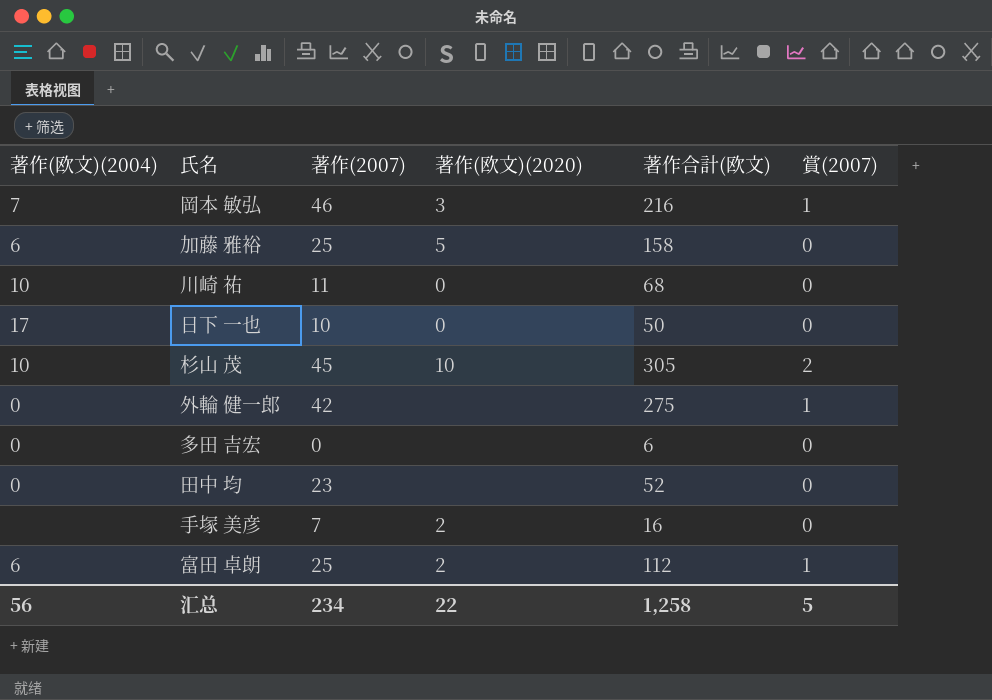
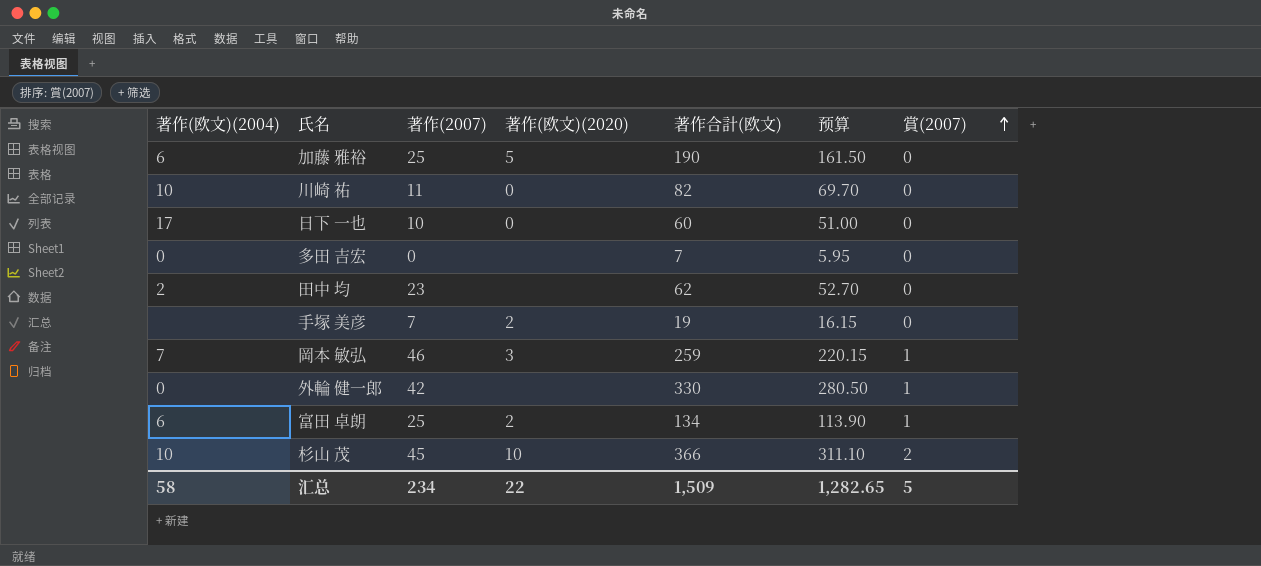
row order: none -> 賞(2007) ascending
column 预算 | formula: none -> [著作合計(欧文)] * 0.85
加藤 雅裕 | 著作合計(欧文): 158 -> 190
川崎 祐 | 著作合計(欧文): 68 -> 82
日下 一也 | 著作合計(欧文): 50 -> 60
多田 吉宏 | 著作合計(欧文): 6 -> 7
田中 均 | 著作(欧文)(2004): 0 -> 2
田中 均 | 著作合計(欧文): 52 -> 62
手塚 美彦 | 著作合計(欧文): 16 -> 19
岡本 敏弘 | 著作合計(欧文): 216 -> 259
外輪 健一郎 | 著作合計(欧文): 275 -> 330
富田 卓朗 | 著作合計(欧文): 112 -> 134
杉山 茂 | 著作合計(欧文): 305 -> 366
汇总 | 著作(欧文)(2004): 56 -> 58
汇总 | 著作合計(欧文): 1,258 -> 1,509

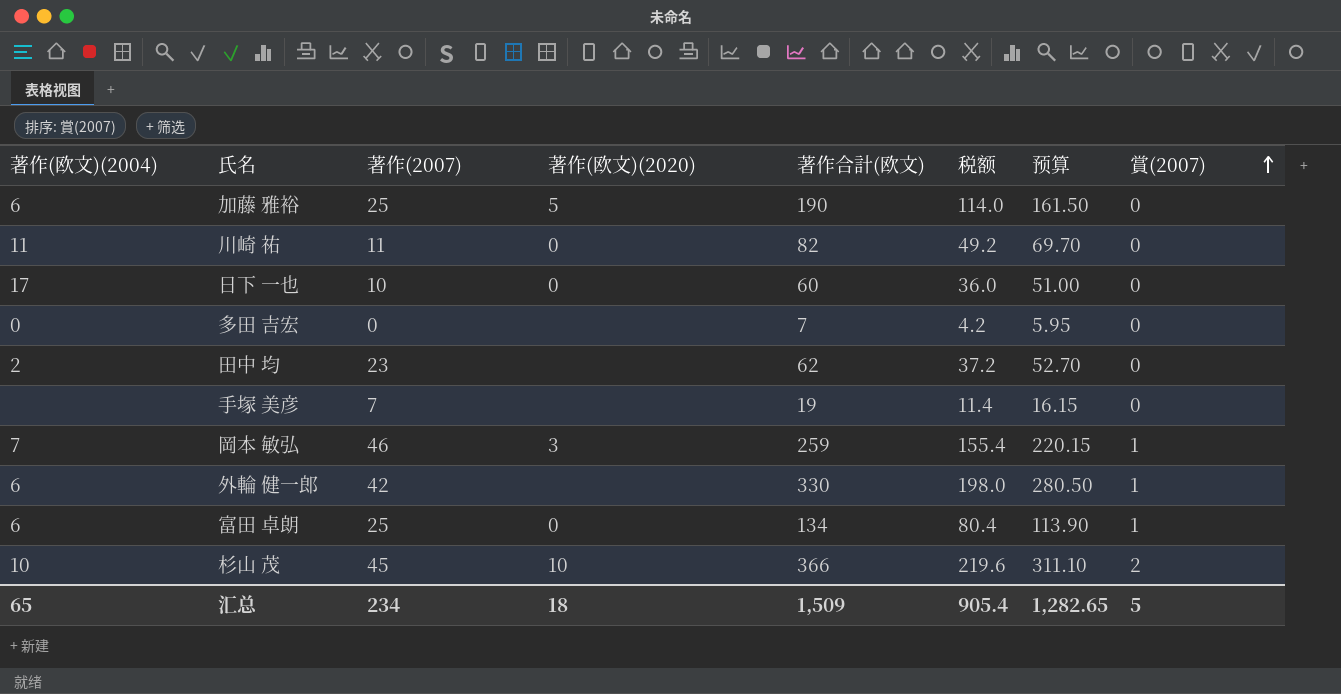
column 税额 | formula: none -> [著作合計(欧文)] * 0.6
川崎 祐 | 著作(欧文)(2004): 10 -> 11
手塚 美彦 | 著作(欧文)(2020): 2 -> none
外輪 健一郎 | 著作(欧文)(2004): 0 -> 6
富田 卓朗 | 著作(欧文)(2020): 2 -> 0
汇总 | 著作(欧文)(2004): 58 -> 65
汇总 | 著作(欧文)(2020): 22 -> 18

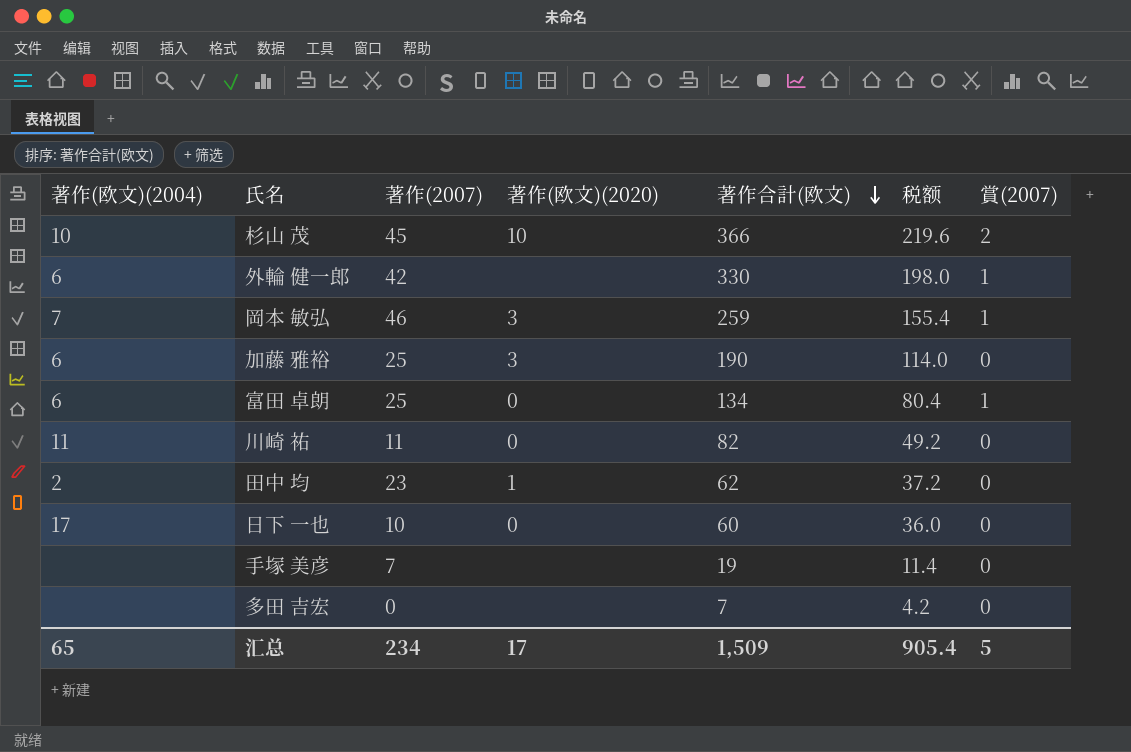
row order: 賞(2007) ascending -> 著作合計(欧文) descending
column 预算 | formula: [著作合計(欧文)] * 0.85 -> none
加藤 雅裕 | 著作(欧文)(2020): 5 -> 3
田中 均 | 著作(欧文)(2020): none -> 1
多田 吉宏 | 著作(欧文)(2004): 0 -> none
汇总 | 著作(欧文)(2020): 18 -> 17

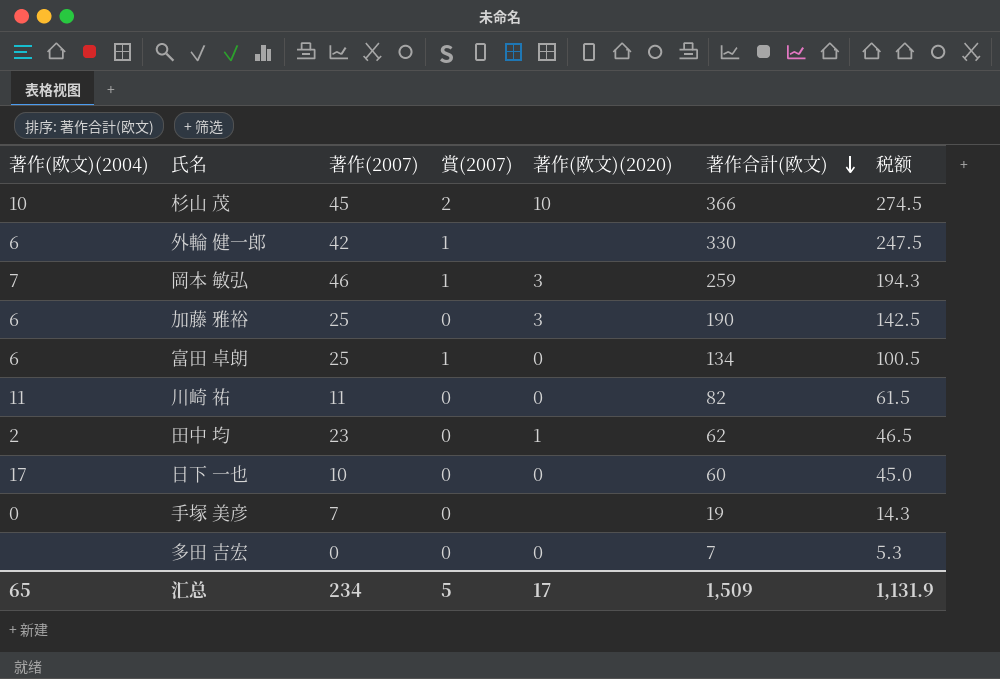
column 賞(2007) | position: 7 -> 4
column 税额 | formula: [著作合計(欧文)] * 0.6 -> [著作合計(欧文)] * 0.75
手塚 美彦 | 著作(欧文)(2004): none -> 0
多田 吉宏 | 著作(欧文)(2020): none -> 0
汇总 | 税额: 905.4 -> 1,131.9

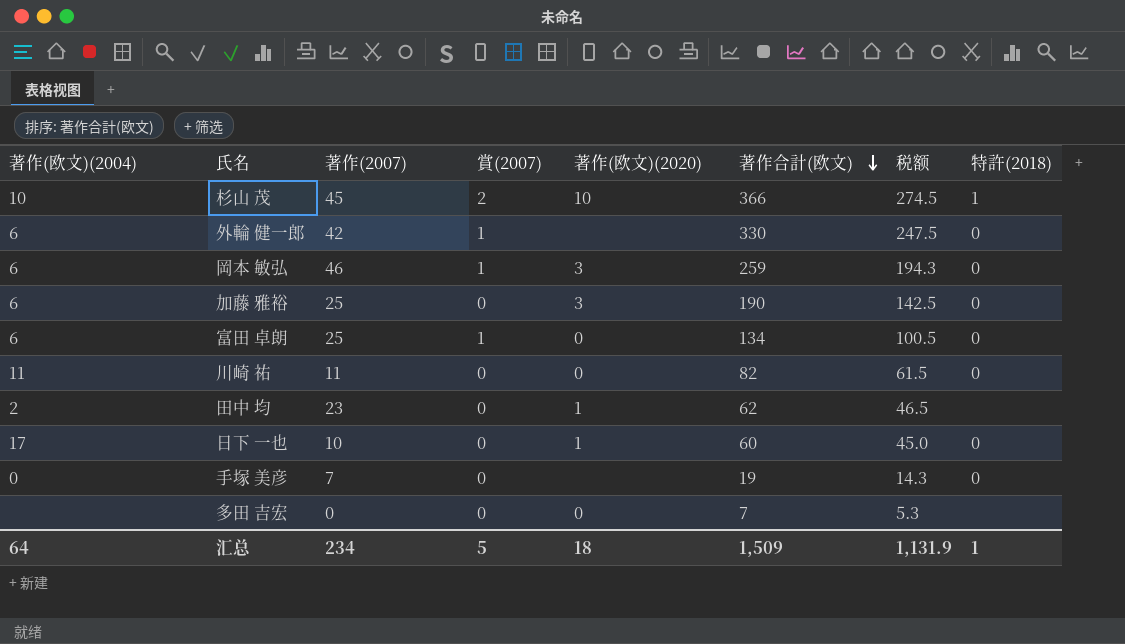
column 特許(2018) | position: none -> 8
岡本 敏弘 | 著作(欧文)(2004): 7 -> 6
日下 一也 | 著作(欧文)(2020): 0 -> 1
汇总 | 著作(欧文)(2004): 65 -> 64
汇总 | 著作(欧文)(2020): 17 -> 18

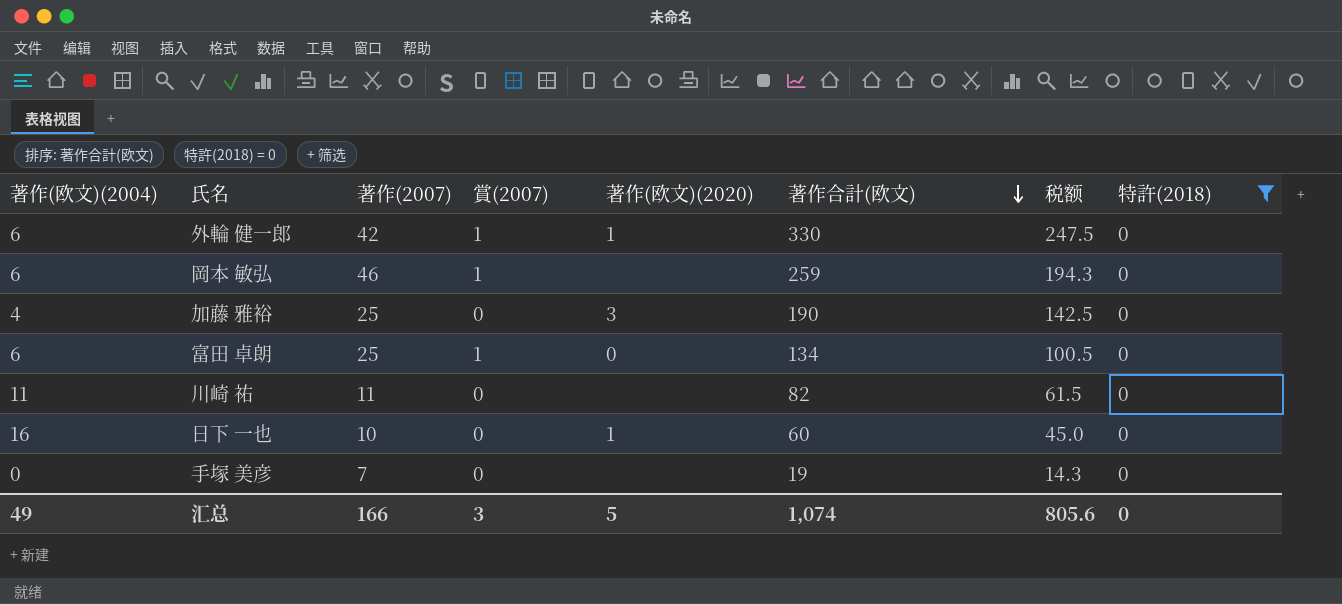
filter: none -> 特許(2018) = 0
外輪 健一郎 | 著作(欧文)(2020): none -> 1
岡本 敏弘 | 著作(欧文)(2020): 3 -> none
加藤 雅裕 | 著作(欧文)(2004): 6 -> 4
川崎 祐 | 著作(欧文)(2020): 0 -> none
日下 一也 | 著作(欧文)(2004): 17 -> 16
汇总 | 著作(欧文)(2004): 64 -> 49
汇总 | 著作(2007): 234 -> 166
汇总 | 賞(2007): 5 -> 3
汇总 | 著作(欧文)(2020): 18 -> 5
汇总 | 著作合計(欧文): 1,509 -> 1,074
汇总 | 税额: 1,131.9 -> 805.6
汇总 | 特許(2018): 1 -> 0

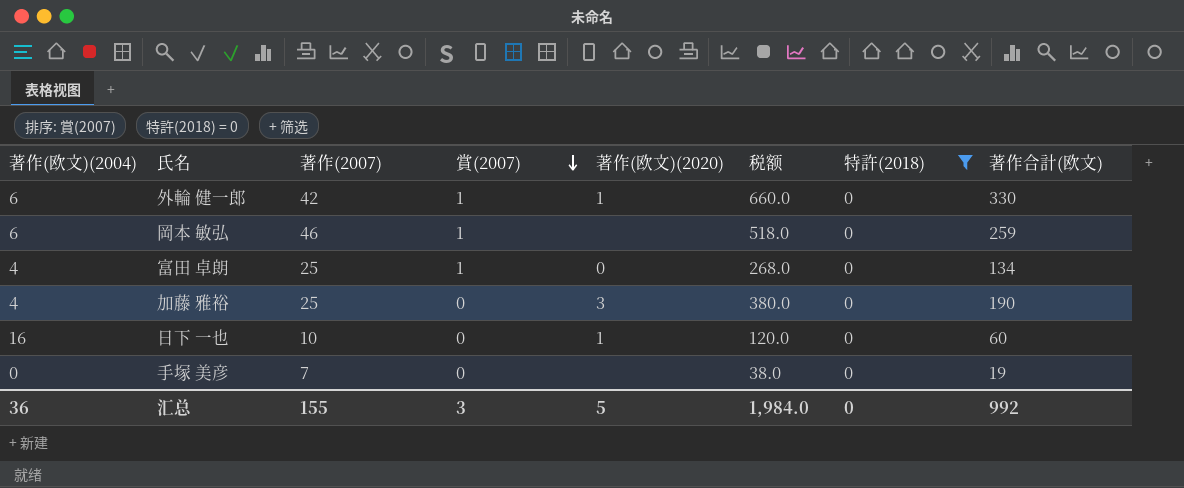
row order: 著作合計(欧文) descending -> 賞(2007) descending
column 税额 | formula: [著作合計(欧文)] * 0.75 -> [著作合計(欧文)] * 2
column 著作合計(欧文) | position: 6 -> 8
row 川崎 祐: 11 | 11 | 0 | none | 82 | 61.5 | 0 -> none
富田 卓朗 | 著作(欧文)(2004): 6 -> 4
汇总 | 著作(欧文)(2004): 49 -> 36
汇总 | 著作(2007): 166 -> 155
汇总 | 税额: 805.6 -> 1,984.0
汇总 | 著作合計(欧文): 1,074 -> 992

